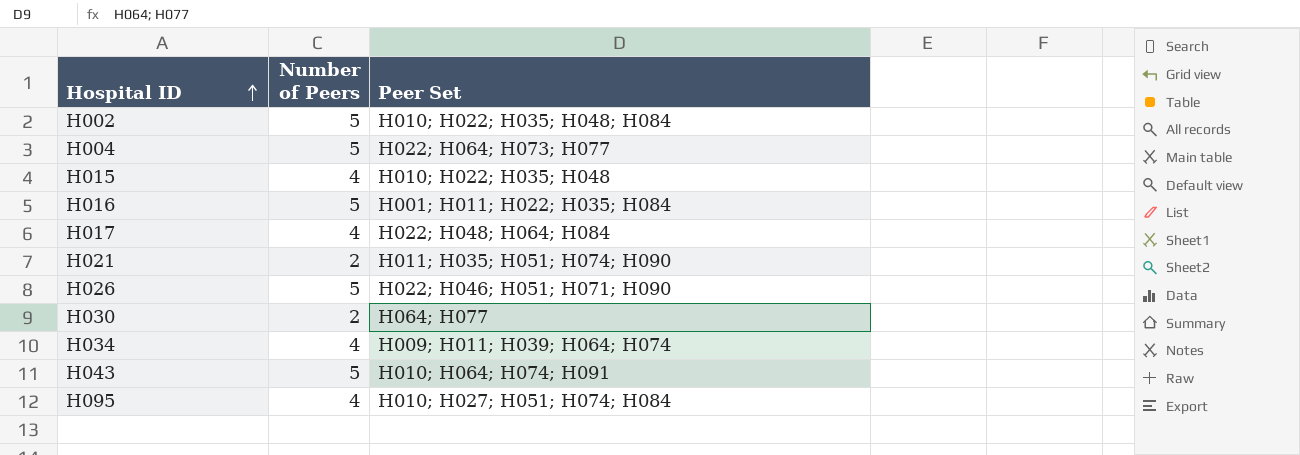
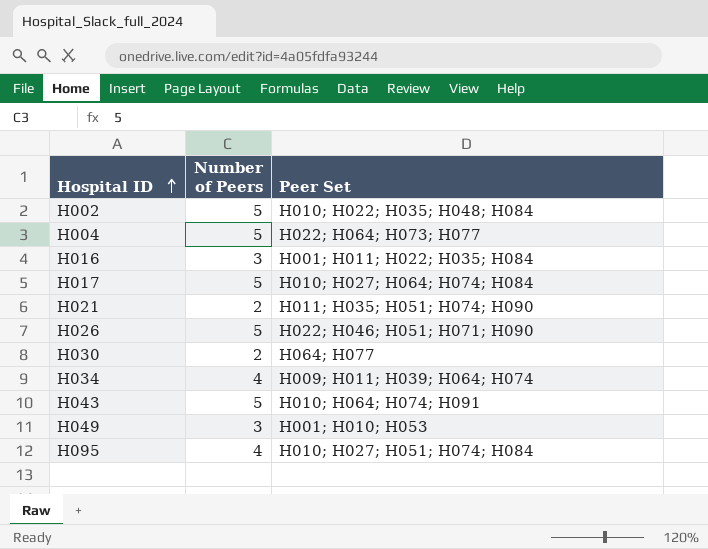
row H015: 4 | H010; H022; H035; H048 -> none
H016 | Number of Peers: 5 -> 3
H017 | Number of Peers: 4 -> 5
H017 | Peer Set: H022; H048; H064; H084 -> H010; H027; H064; H074; H084
row H049: none -> 3 | H001; H010; H053

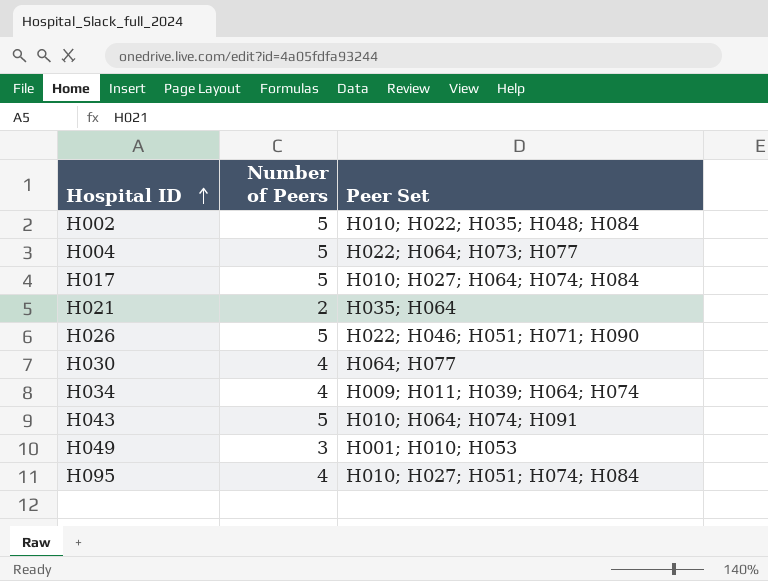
row H016: 3 | H001; H011; H022; H035; H084 -> none
H021 | Peer Set: H011; H035; H051; H074; H090 -> H035; H064
H030 | Number of Peers: 2 -> 4

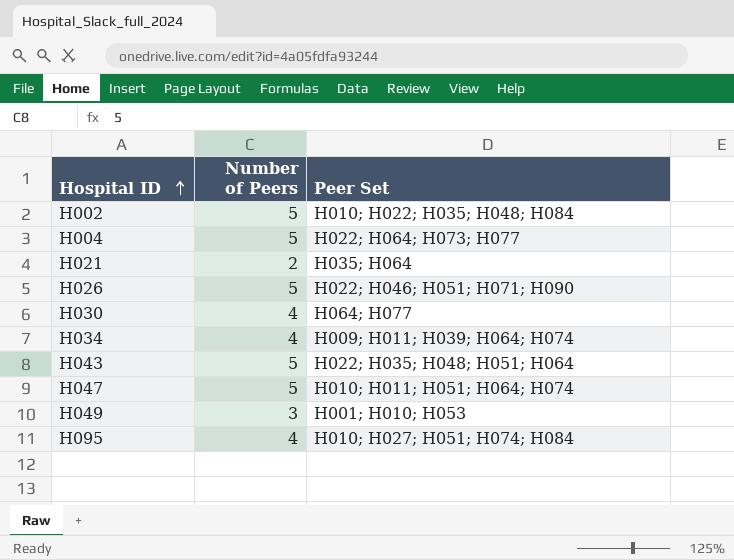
row H017: 5 | H010; H027; H064; H074; H084 -> none
H043 | Peer Set: H010; H064; H074; H091 -> H022; H035; H048; H051; H064
row H047: none -> 5 | H010; H011; H051; H064; H074

